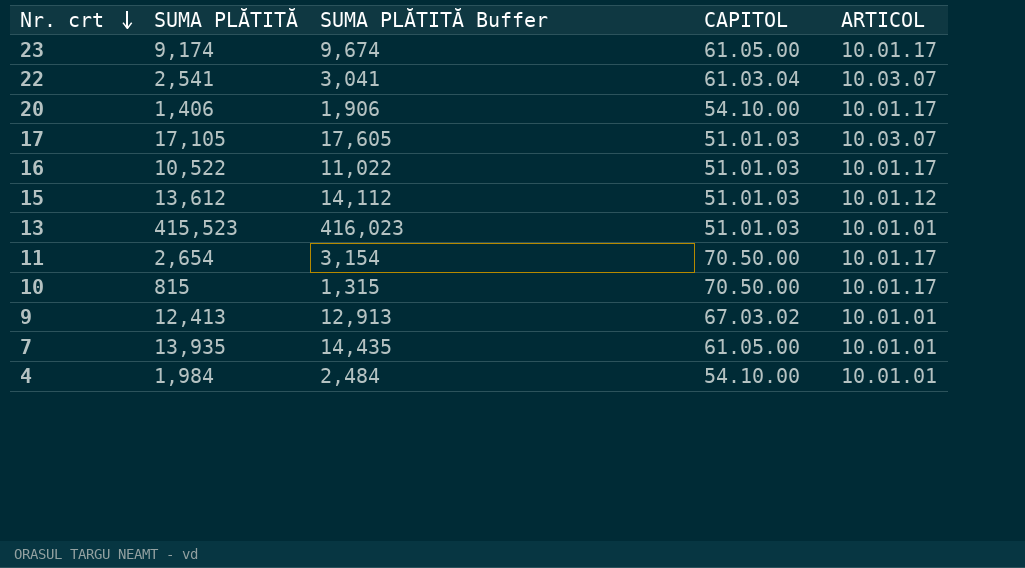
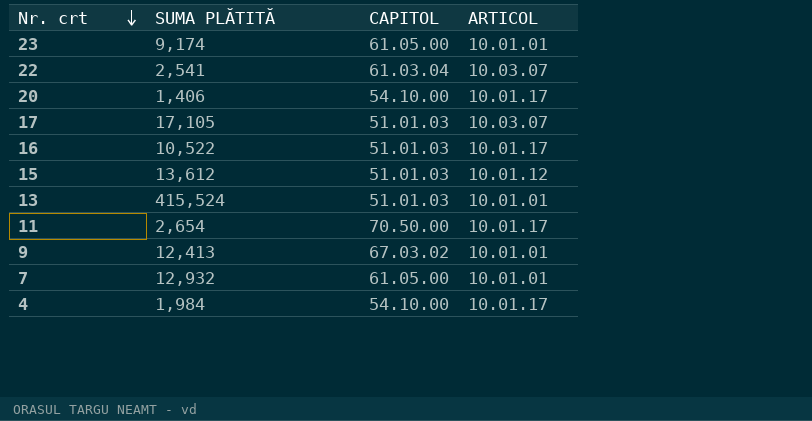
column SUMA PLĂTITĂ Buffer | formula: [SUMA PLĂTITĂ] + 500 -> none
row 10: 815 | 1,315 | 70.50.00 | 10.01.17 -> none
23 | ARTICOL: 10.01.17 -> 10.01.01
13 | SUMA PLĂTITĂ: 415,523 -> 415,524
7 | SUMA PLĂTITĂ: 13,935 -> 12,932
4 | ARTICOL: 10.01.01 -> 10.01.17

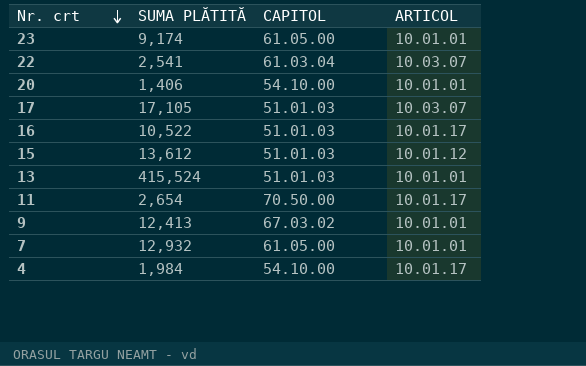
20 | ARTICOL: 10.01.17 -> 10.01.01

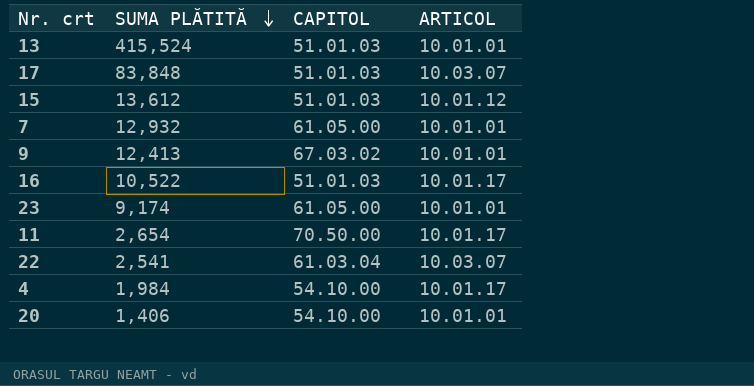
row order: Nr. crt descending -> SUMA PLĂTITĂ descending
17 | SUMA PLĂTITĂ: 17,105 -> 83,848

